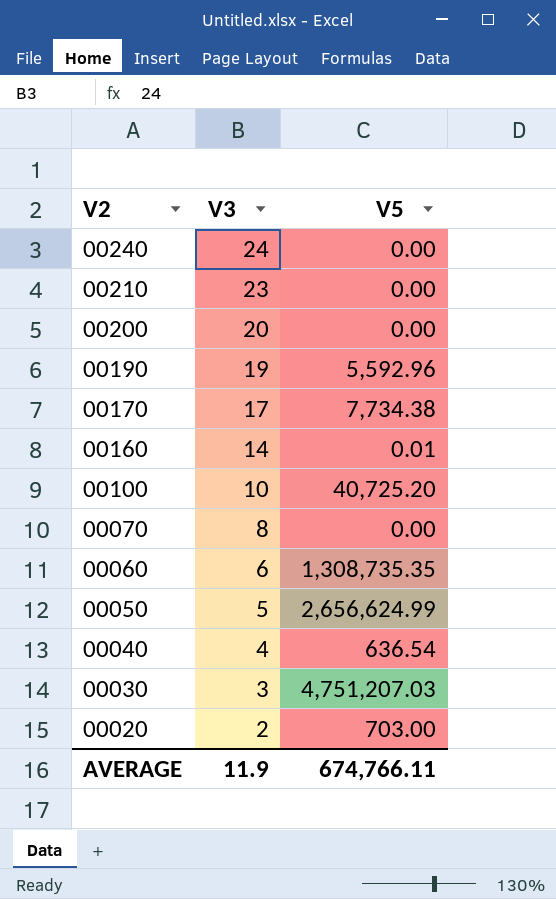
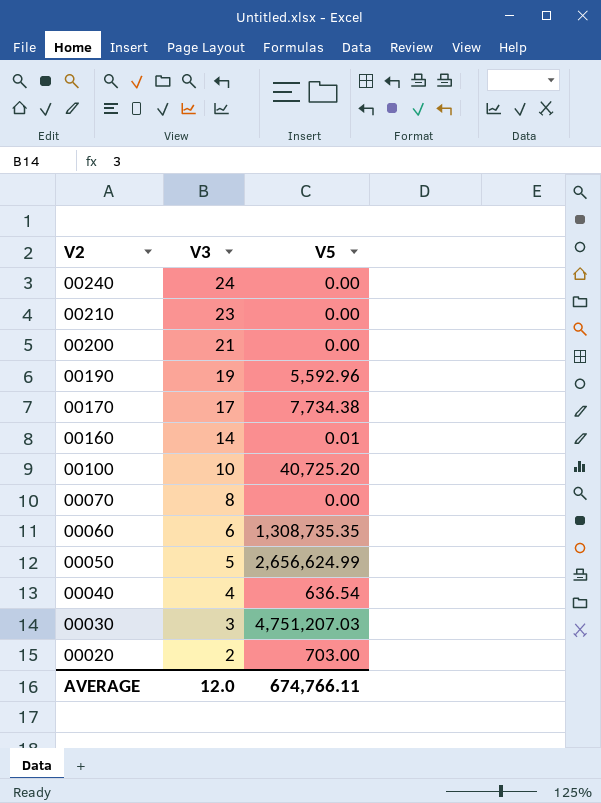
00200 | V3: 20 -> 21
AVERAGE | V3: 11.9 -> 12.0

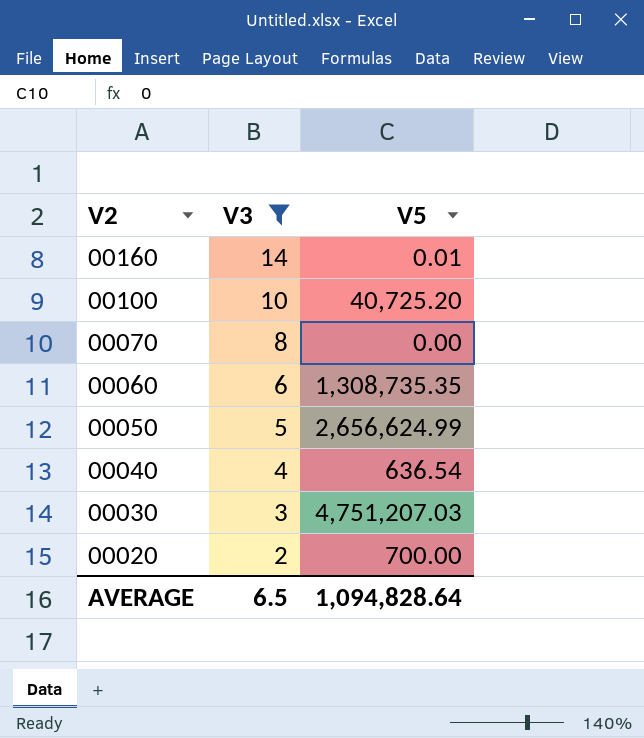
filter: none -> V3 <= 14
00020 | V5: 703.00 -> 700.00
AVERAGE | V3: 12.0 -> 6.5
AVERAGE | V5: 674,766.11 -> 1,094,828.64

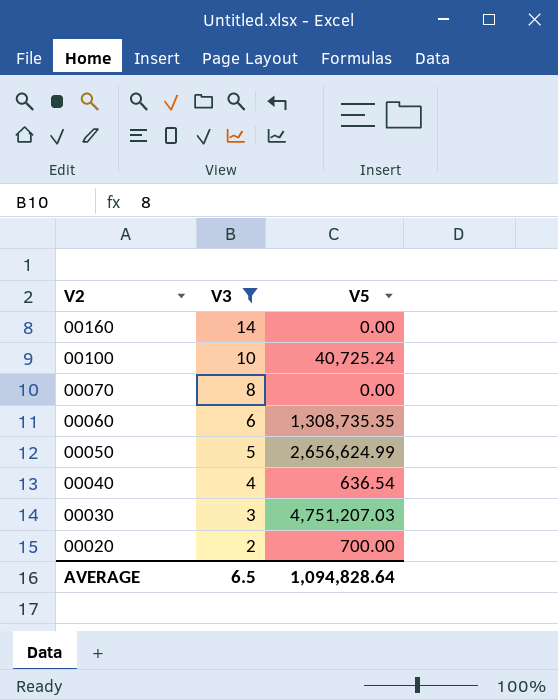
00160 | V5: 0.01 -> 0.00
00100 | V5: 40,725.20 -> 40,725.24

